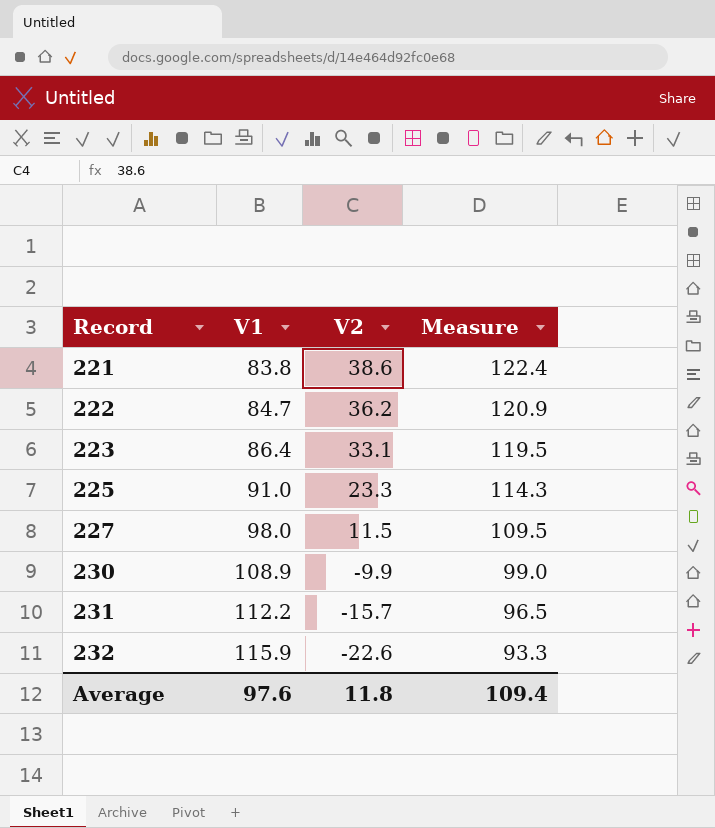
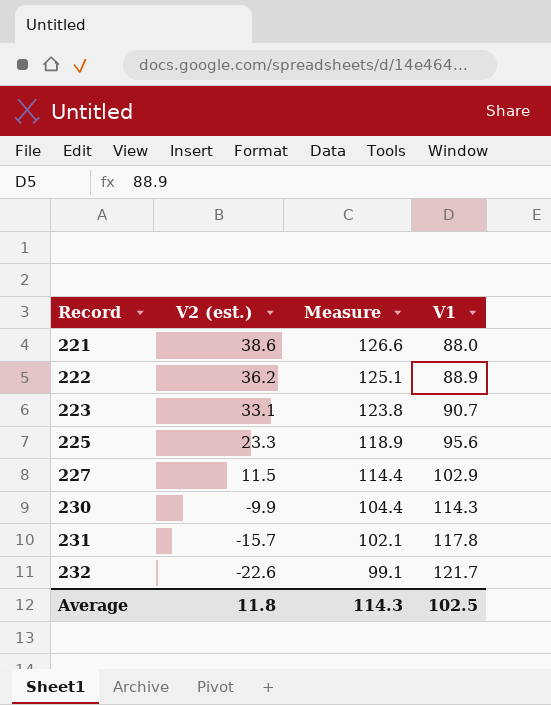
column name: V2 -> V2 (est.)
column V1 | position: 2 -> 4
221 | Measure: 122.4 -> 126.6
221 | V1: 83.8 -> 88.0
222 | Measure: 120.9 -> 125.1
222 | V1: 84.7 -> 88.9
223 | Measure: 119.5 -> 123.8
223 | V1: 86.4 -> 90.7
225 | Measure: 114.3 -> 118.9
225 | V1: 91.0 -> 95.6
227 | Measure: 109.5 -> 114.4
227 | V1: 98.0 -> 102.9
230 | Measure: 99.0 -> 104.4
230 | V1: 108.9 -> 114.3
231 | Measure: 96.5 -> 102.1
231 | V1: 112.2 -> 117.8
232 | Measure: 93.3 -> 99.1
232 | V1: 115.9 -> 121.7
Average | Measure: 109.4 -> 114.3
Average | V1: 97.6 -> 102.5

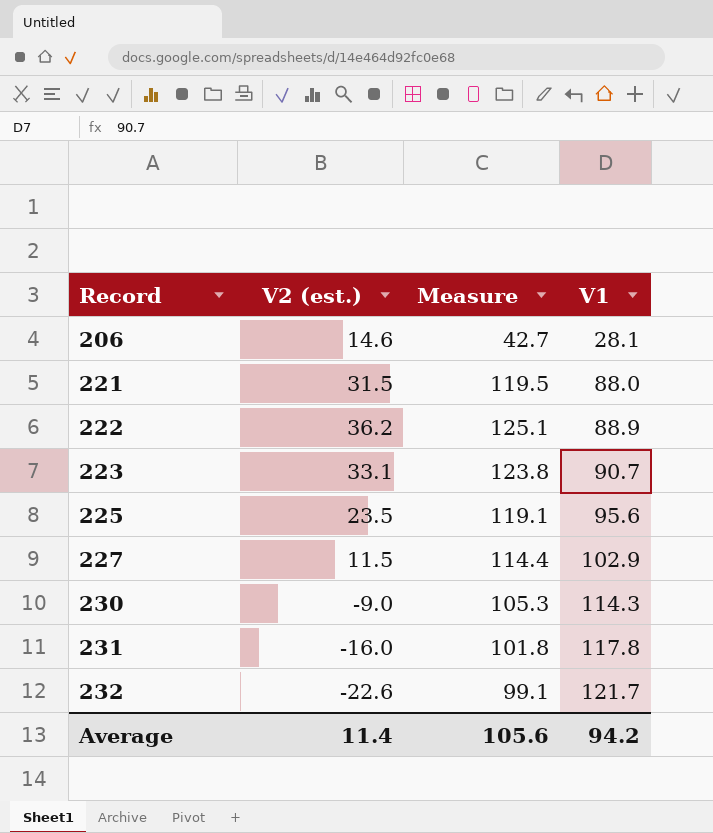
row 206: none -> 14.6 | 42.7 | 28.1
221 | V2 (est.): 38.6 -> 31.5
221 | Measure: 126.6 -> 119.5
225 | V2 (est.): 23.3 -> 23.5
225 | Measure: 118.9 -> 119.1
230 | V2 (est.): -9.9 -> -9.0
230 | Measure: 104.4 -> 105.3
231 | V2 (est.): -15.7 -> -16.0
231 | Measure: 102.1 -> 101.8
Average | V2 (est.): 11.8 -> 11.4
Average | Measure: 114.3 -> 105.6
Average | V1: 102.5 -> 94.2

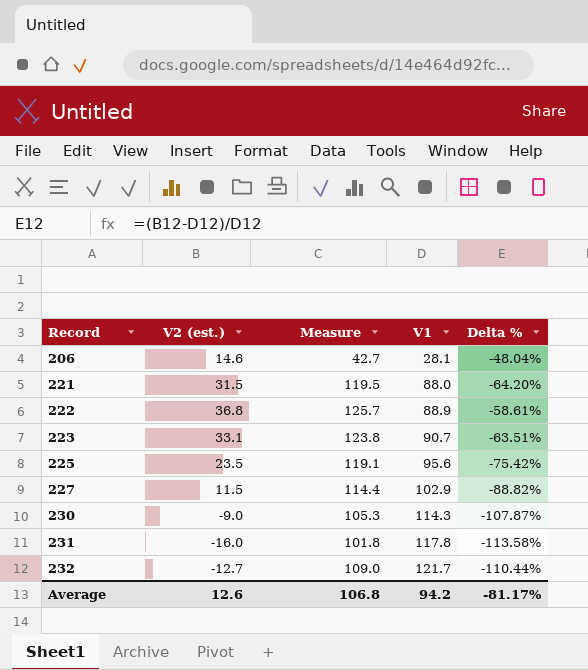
column Delta % | formula: none -> ([V2 (est.)] - [V1]) / [V1]
222 | V2 (est.): 36.2 -> 36.8
222 | Measure: 125.1 -> 125.7
232 | V2 (est.): -22.6 -> -12.7
232 | Measure: 99.1 -> 109.0
Average | V2 (est.): 11.4 -> 12.6
Average | Measure: 105.6 -> 106.8

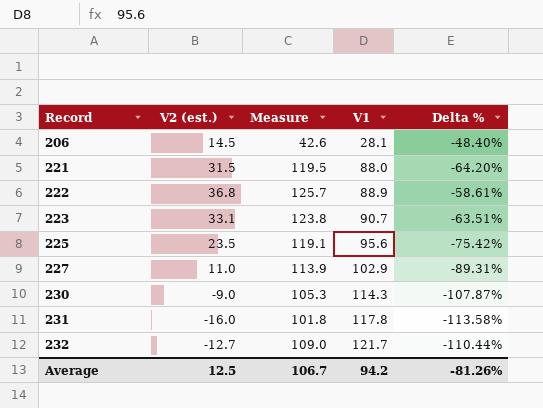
206 | V2 (est.): 14.6 -> 14.5
206 | Measure: 42.7 -> 42.6
206 | Delta %: -48.04% -> -48.40%
227 | V2 (est.): 11.5 -> 11.0
227 | Measure: 114.4 -> 113.9
227 | Delta %: -88.82% -> -89.31%
Average | V2 (est.): 12.6 -> 12.5
Average | Measure: 106.8 -> 106.7
Average | Delta %: -81.17% -> -81.26%

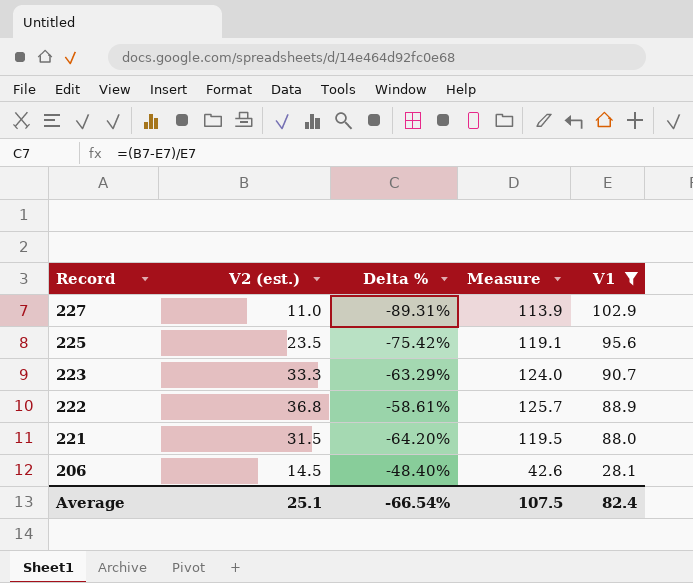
filter: none -> V1 <= 102.9
row order: Record ascending -> Record descending
column Delta % | position: 5 -> 3
223 | V2 (est.): 33.1 -> 33.3
223 | Delta %: -63.51% -> -63.29%
223 | Measure: 123.8 -> 124.0
Average | V2 (est.): 12.5 -> 25.1
Average | Delta %: -81.26% -> -66.54%
Average | Measure: 106.7 -> 107.5
Average | V1: 94.2 -> 82.4

